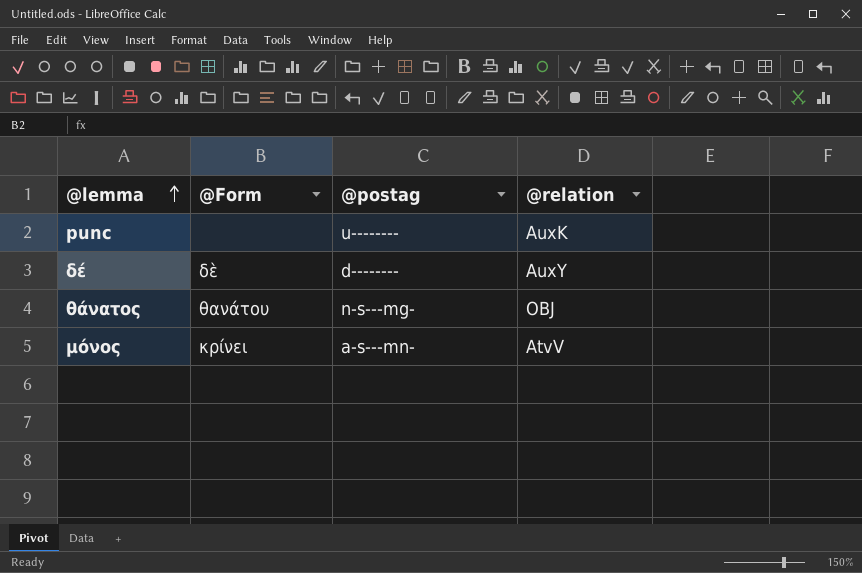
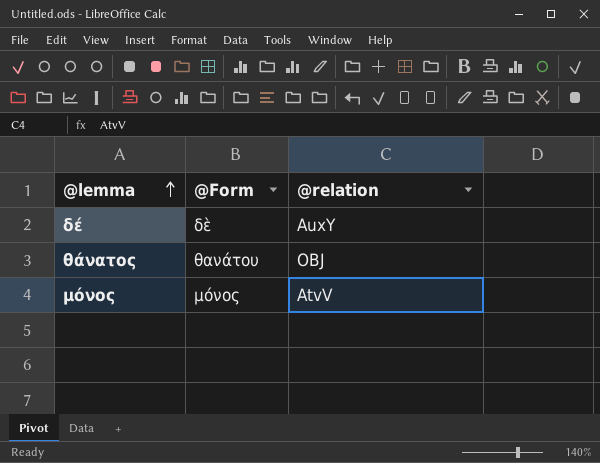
column @postag | position: 3 -> none
row punc: none | u-------- | AuxK -> none
μόνος | @Form: κρίνει -> μόνος

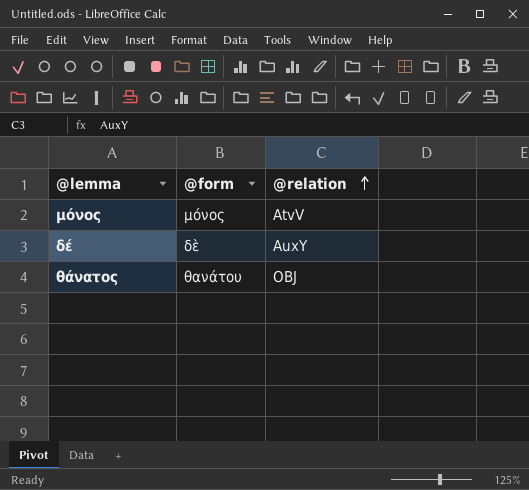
row order: @lemma ascending -> @relation ascending
column name: @Form -> @form

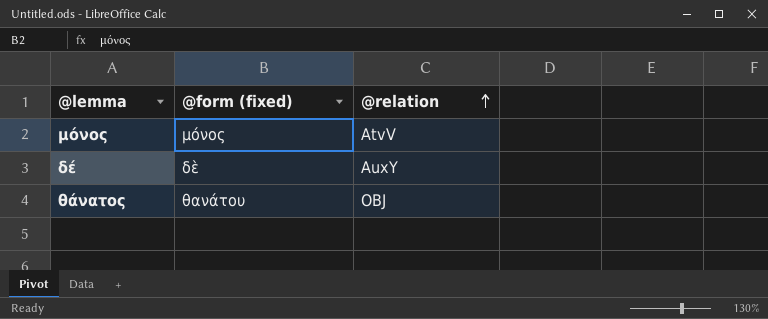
column name: @form -> @form (fixed)

